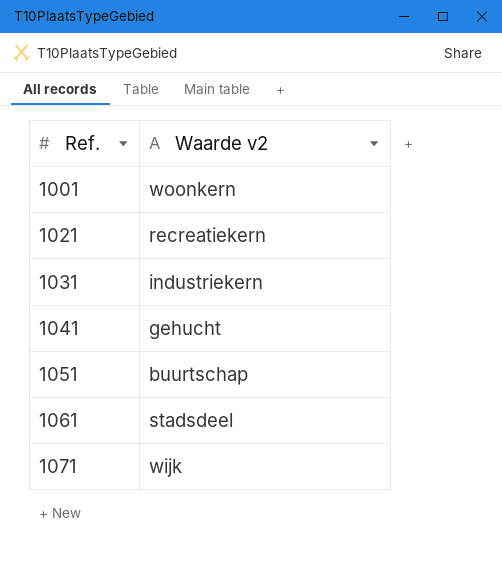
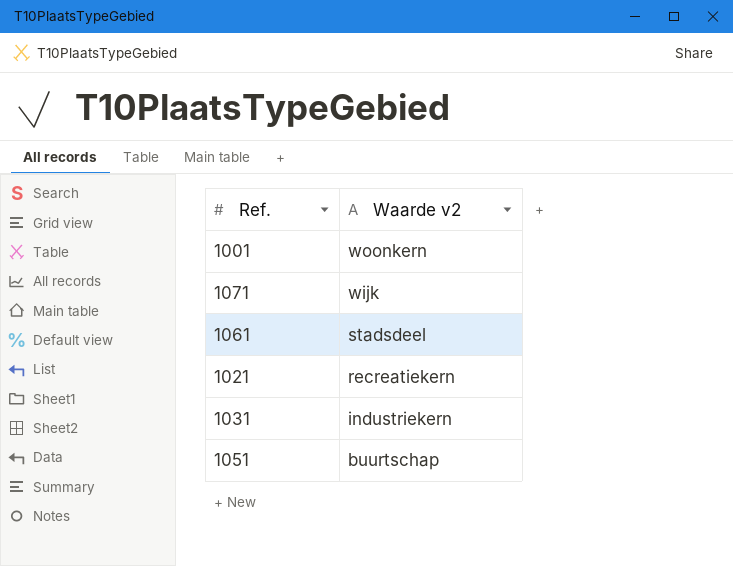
row order: Ref. ascending -> Waarde v2 descending
row 1041: gehucht -> none

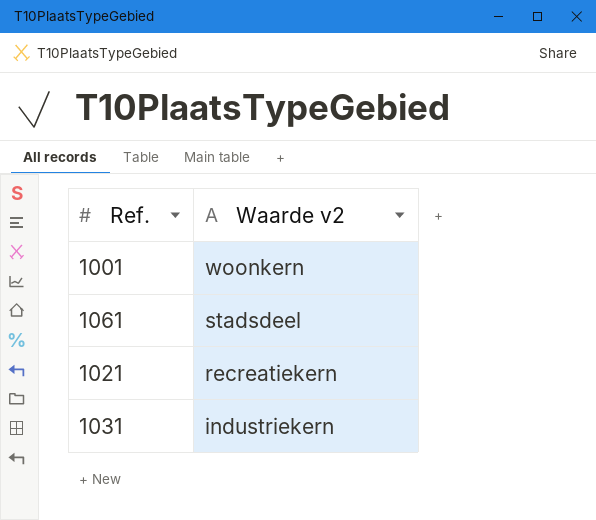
row 1071: wijk -> none
row 1051: buurtschap -> none

